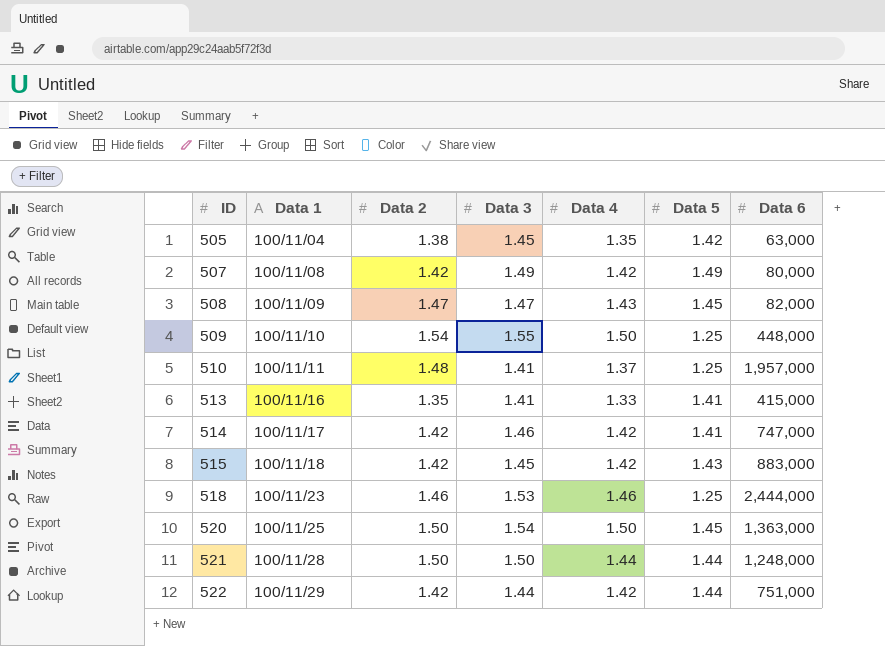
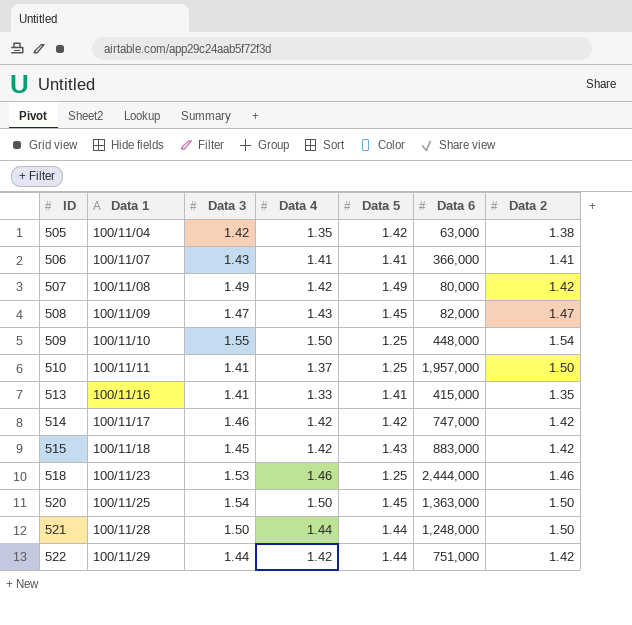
column Data 2 | position: 3 -> 7
505 | Data 3: 1.45 -> 1.42
row 506: none -> 100/11/07 | 1.43 | 1.41 | 1.41 | 366,000 | 1.41
510 | Data 2: 1.48 -> 1.50
514 | Data 5: 1.41 -> 1.42

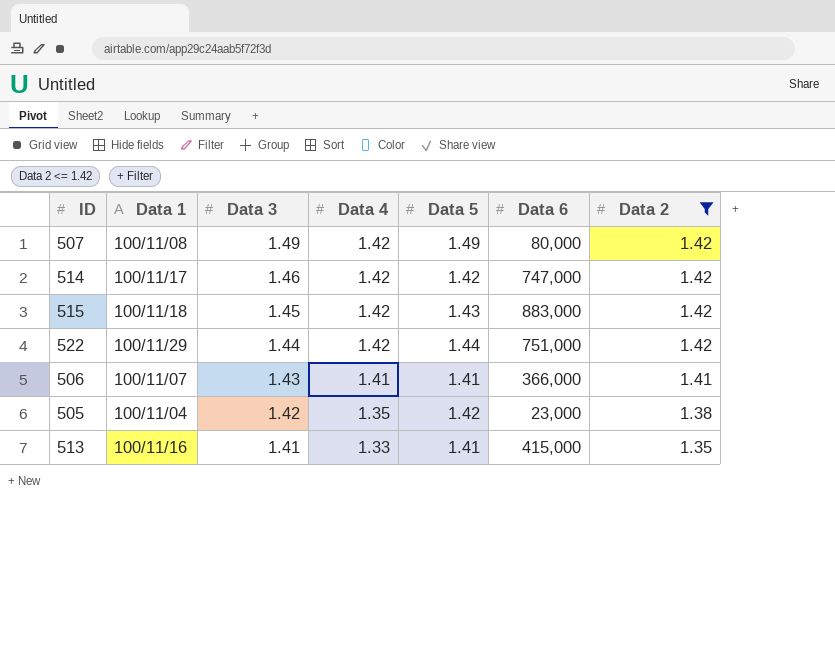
filter: none -> Data 2 <= 1.42
row order: ID ascending -> Data 3 descending
505 | Data 6: 63,000 -> 23,000

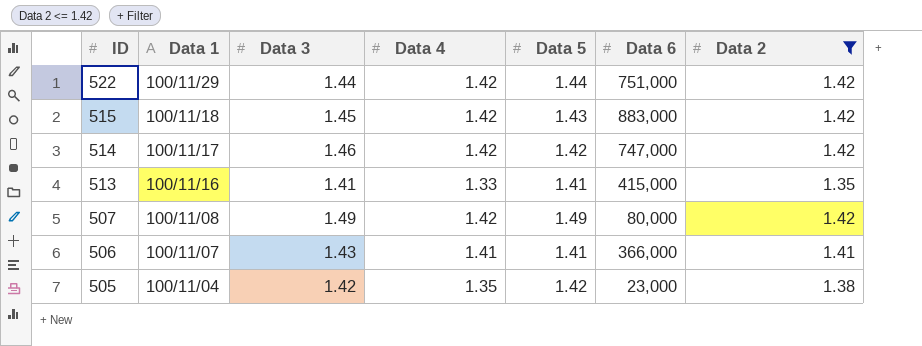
row order: Data 3 descending -> ID descending

